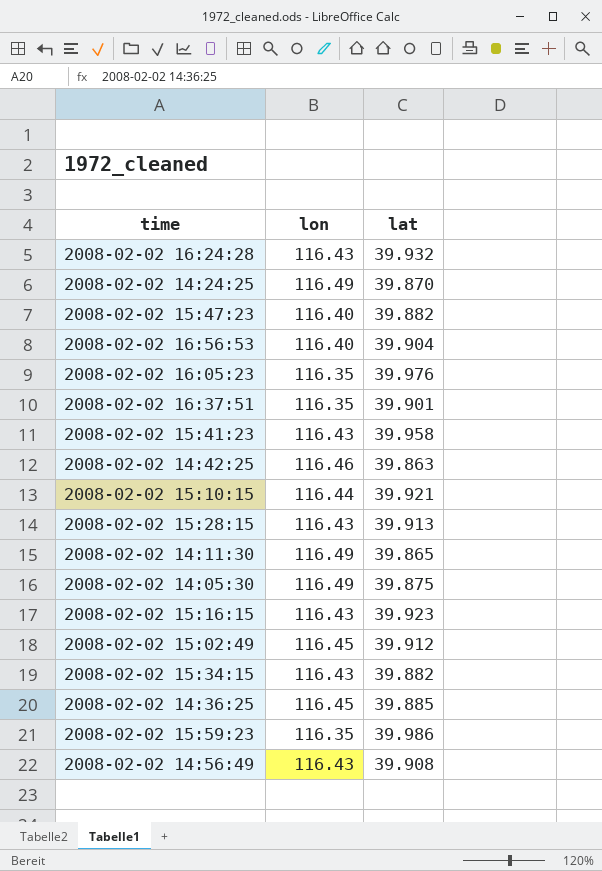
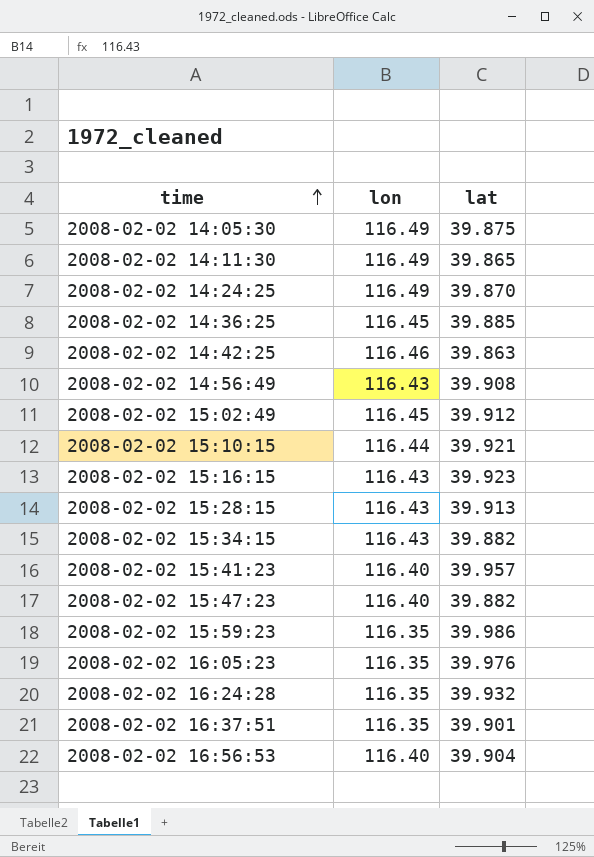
row order: none -> time ascending
2008-02-02 15:41:23 | lon: 116.43 -> 116.40
2008-02-02 15:41:23 | lat: 39.958 -> 39.957
2008-02-02 16:24:28 | lon: 116.43 -> 116.35

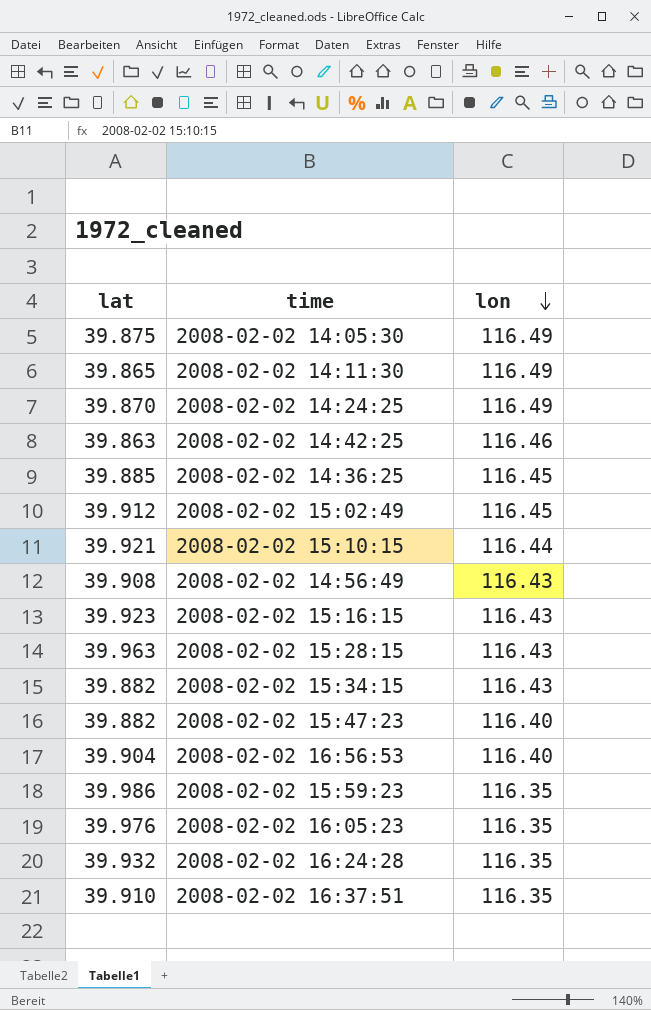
row order: time ascending -> lon descending
column lat | position: 3 -> 1
row 2008-02-02 15:41:23: 116.40 | 39.957 -> none
2008-02-02 15:28:15 | lat: 39.913 -> 39.963
2008-02-02 16:37:51 | lat: 39.901 -> 39.910

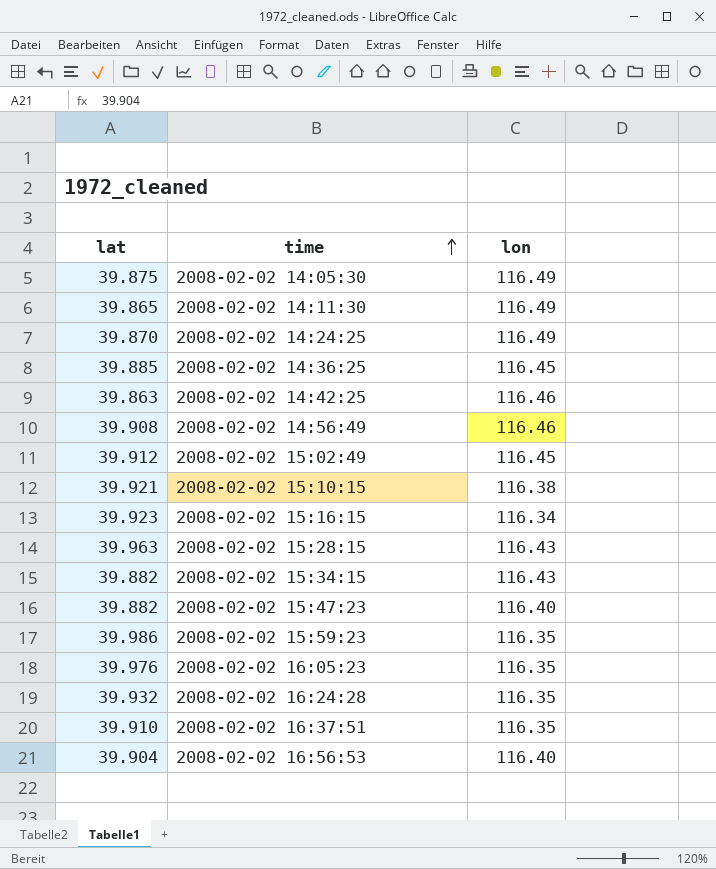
row order: lon descending -> time ascending
2008-02-02 14:56:49 | lon: 116.43 -> 116.46
2008-02-02 15:10:15 | lon: 116.44 -> 116.38
2008-02-02 15:16:15 | lon: 116.43 -> 116.34

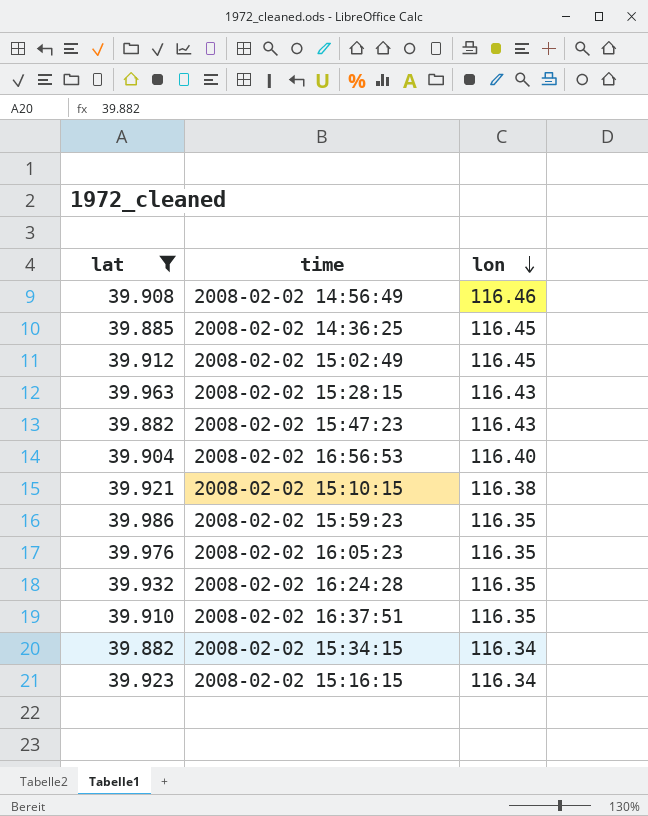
filter: none -> lat >= 39.882
row order: time ascending -> lon descending
2008-02-02 15:47:23 | lon: 116.40 -> 116.43
2008-02-02 15:34:15 | lon: 116.43 -> 116.34

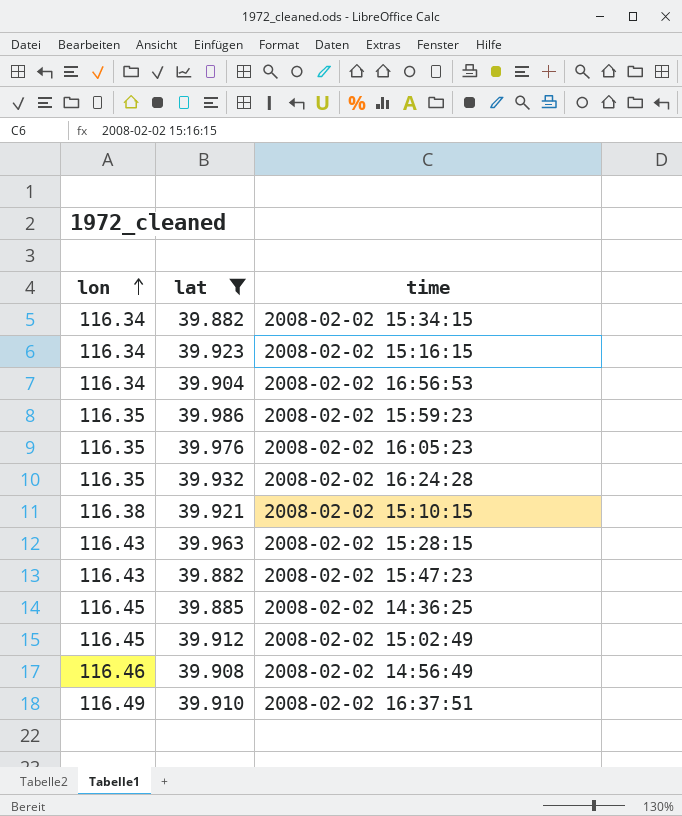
row order: lon descending -> lon ascending
column lon | position: 3 -> 1
2008-02-02 16:56:53 | lon: 116.40 -> 116.34
2008-02-02 16:37:51 | lon: 116.35 -> 116.49

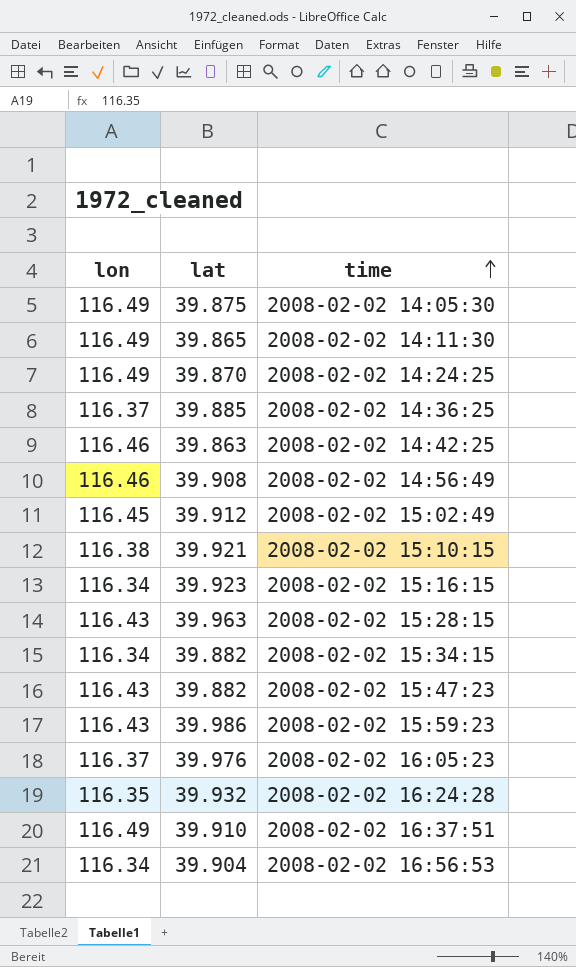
filter: lat >= 39.882 -> none
row order: lon ascending -> time ascending
2008-02-02 14:36:25 | lon: 116.45 -> 116.37
2008-02-02 15:59:23 | lon: 116.35 -> 116.43
2008-02-02 16:05:23 | lon: 116.35 -> 116.37

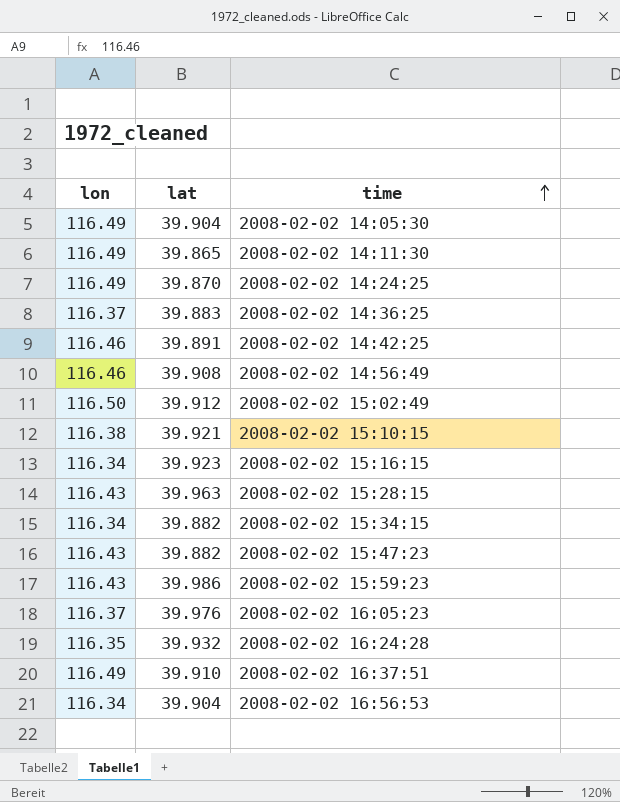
2008-02-02 14:05:30 | lat: 39.875 -> 39.904
2008-02-02 14:36:25 | lat: 39.885 -> 39.883
2008-02-02 14:42:25 | lat: 39.863 -> 39.891
2008-02-02 15:02:49 | lon: 116.45 -> 116.50

